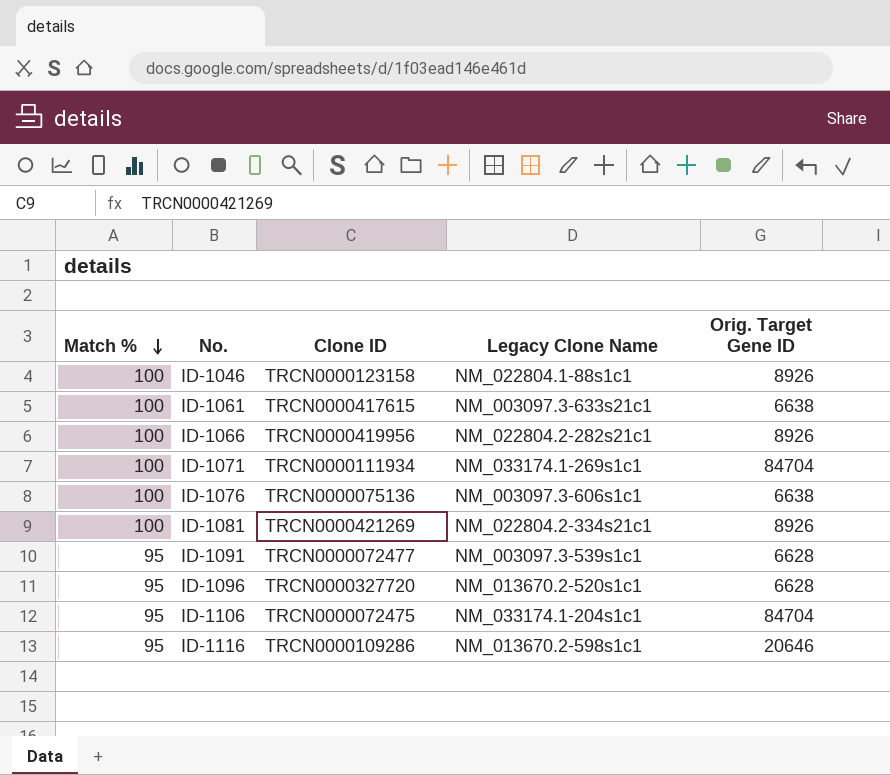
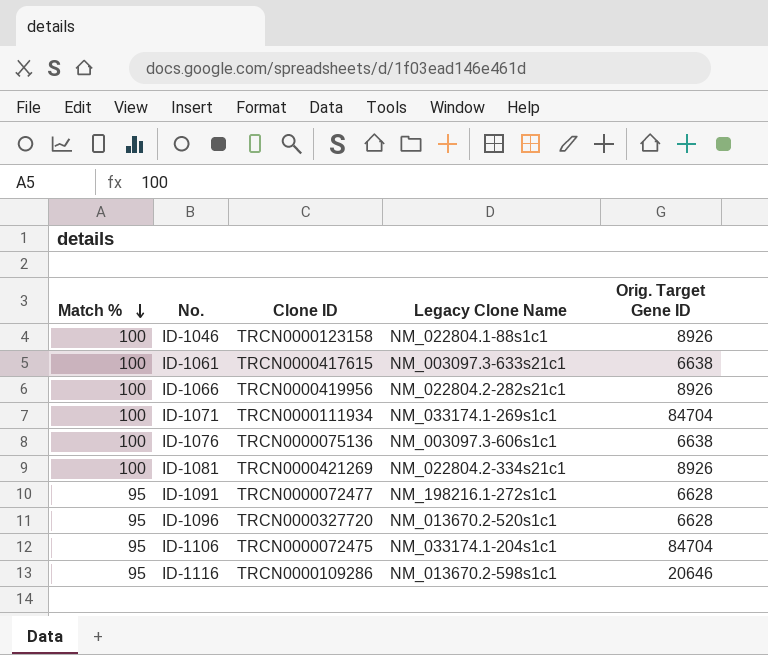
ID-1091 | Legacy Clone Name: NM_003097.3-539s1c1 -> NM_198216.1-272s1c1

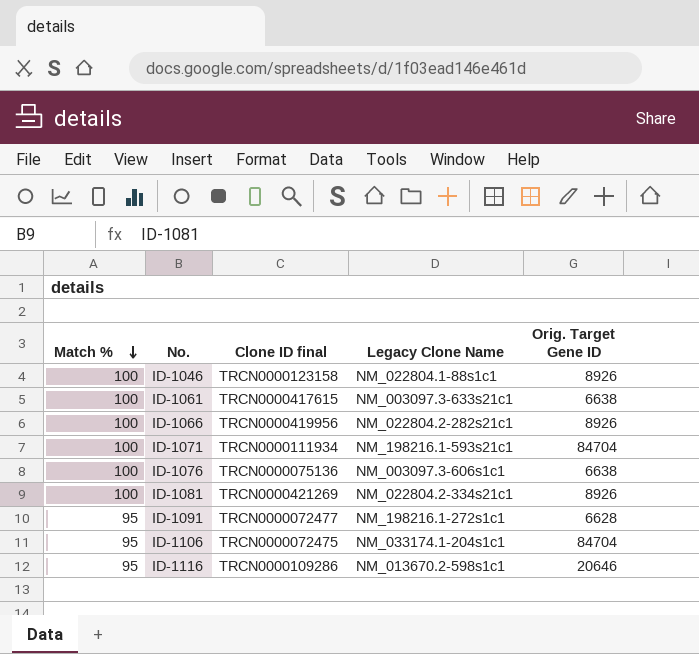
column name: Clone ID -> Clone ID final
row ID-1096: 95 | TRCN0000327720 | NM_013670.2-520s1c1 | 6628 -> none
ID-1071 | Legacy Clone Name: NM_033174.1-269s1c1 -> NM_198216.1-593s21c1

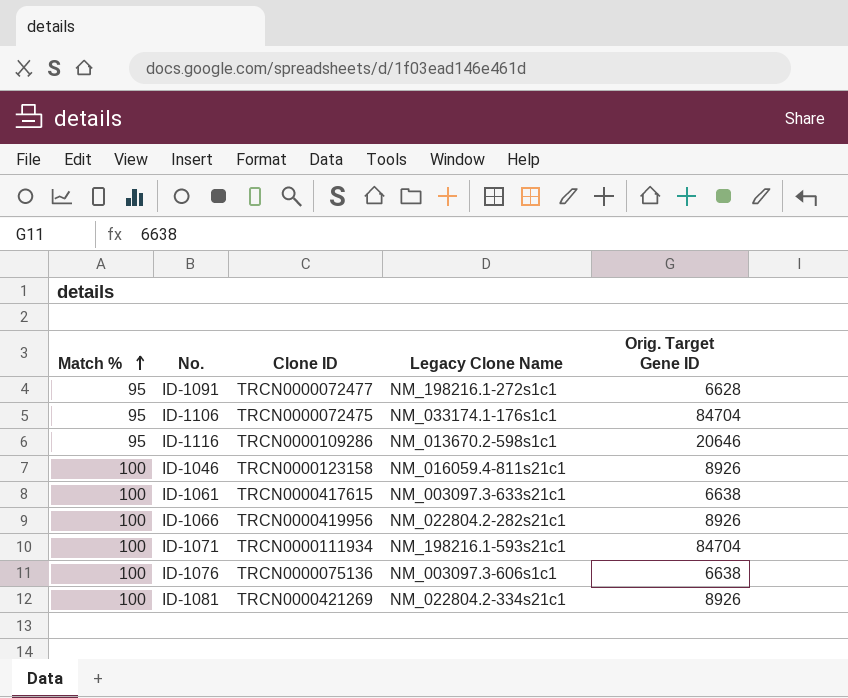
row order: Match % descending -> Match % ascending
column name: Clone ID final -> Clone ID
ID-1106 | Legacy Clone Name: NM_033174.1-204s1c1 -> NM_033174.1-176s1c1
ID-1046 | Legacy Clone Name: NM_022804.1-88s1c1 -> NM_016059.4-811s21c1

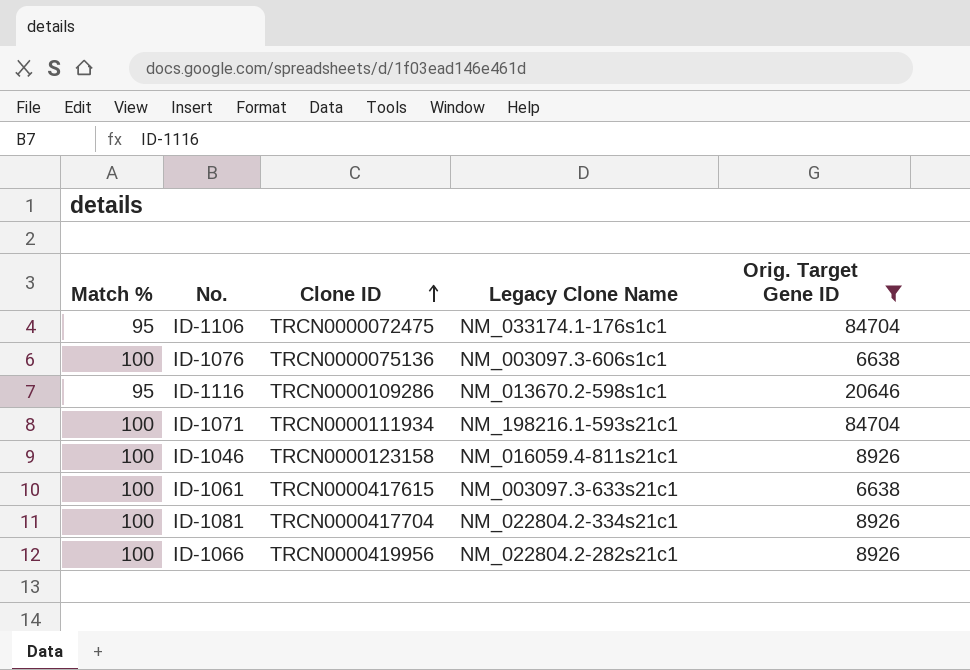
filter: none -> Orig. Target Gene ID != 6628
row order: Match % ascending -> Clone ID ascending
ID-1081 | Clone ID: TRCN0000421269 -> TRCN0000417704

